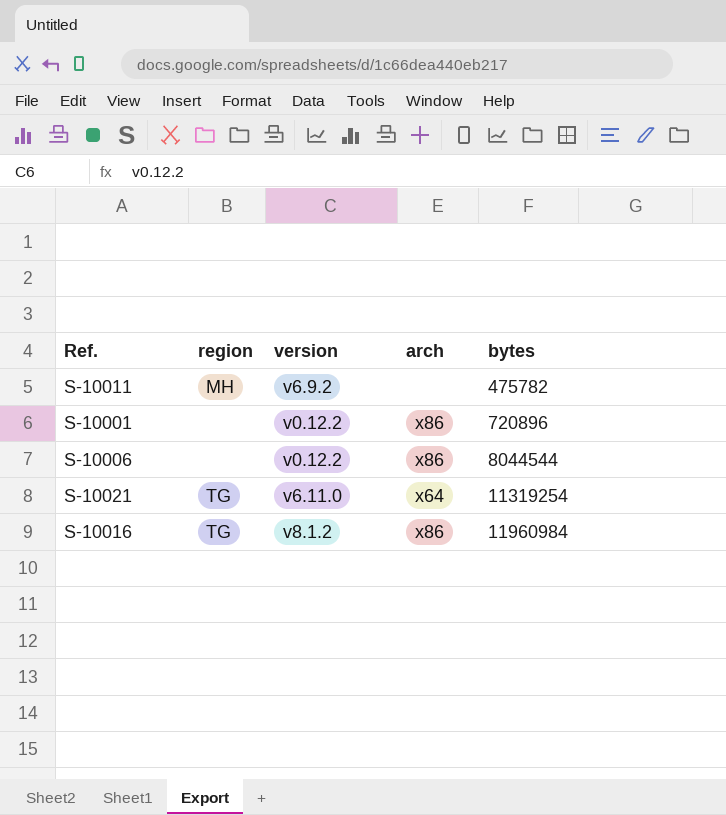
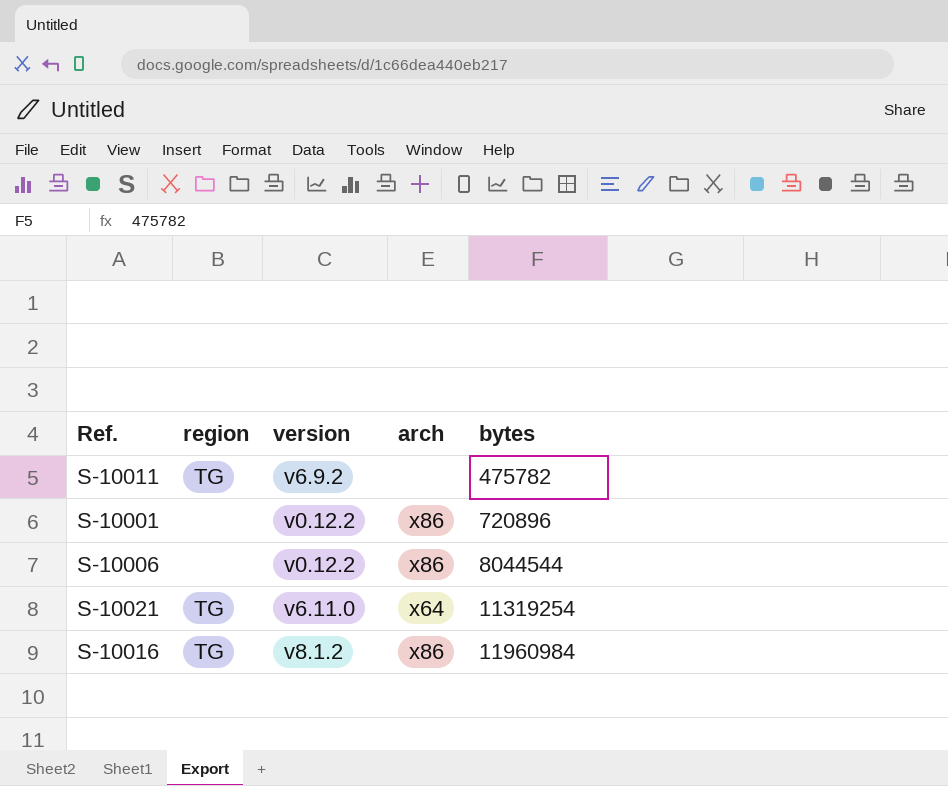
S-10011 | region: MH -> TG

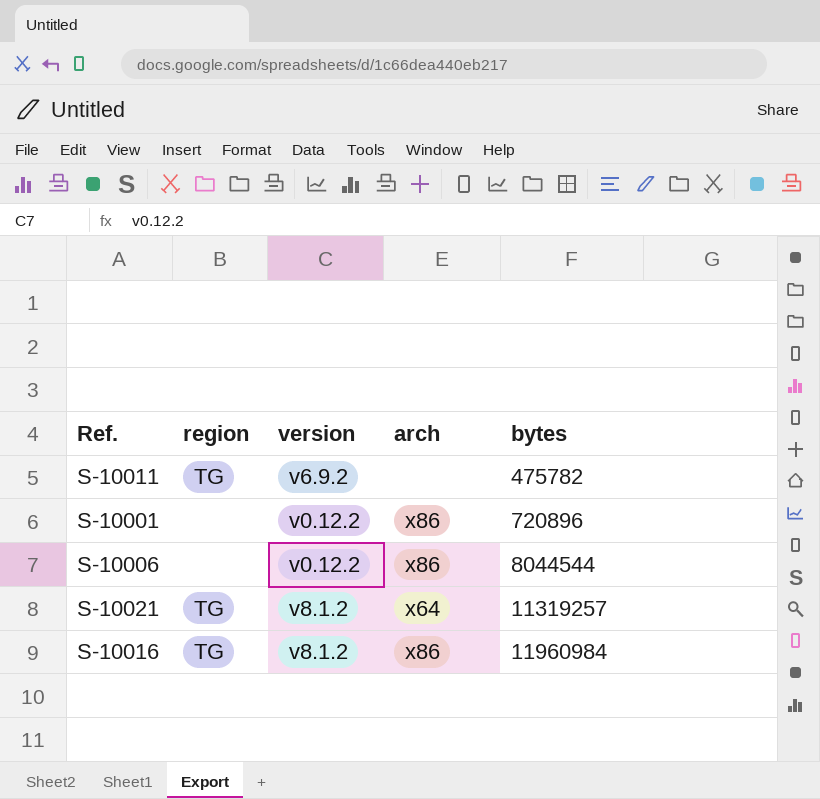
S-10021 | version: v6.11.0 -> v8.1.2
S-10021 | bytes: 11319254 -> 11319257

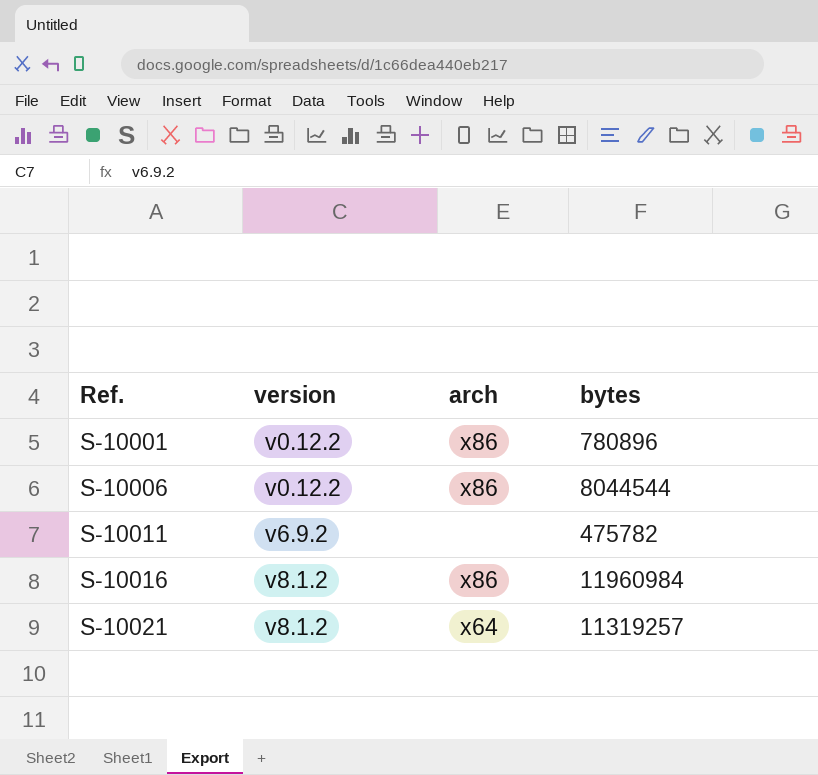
row order: bytes ascending -> Ref. ascending
column region | position: 2 -> none
S-10001 | bytes: 720896 -> 780896

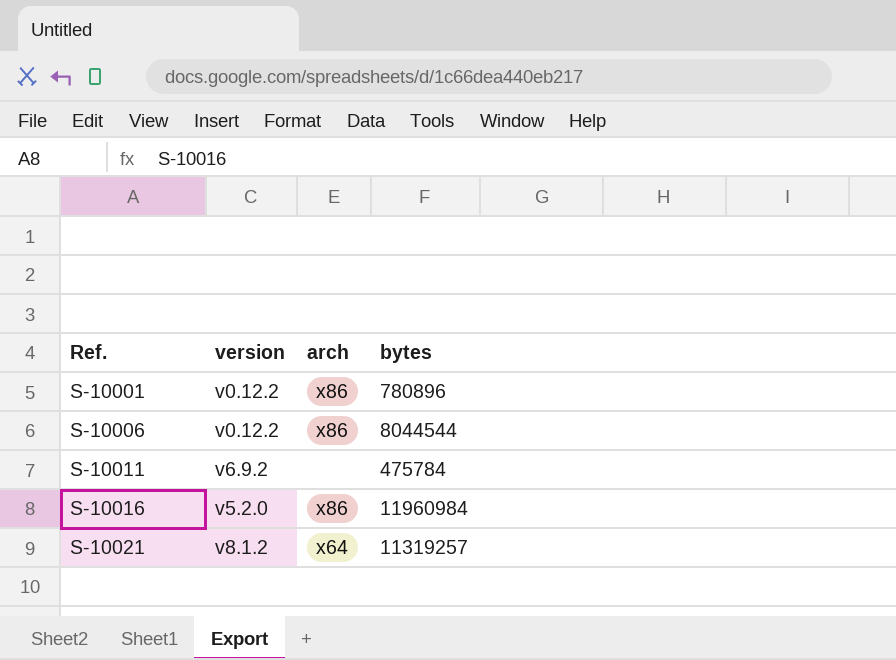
S-10011 | bytes: 475782 -> 475784
S-10016 | version: v8.1.2 -> v5.2.0

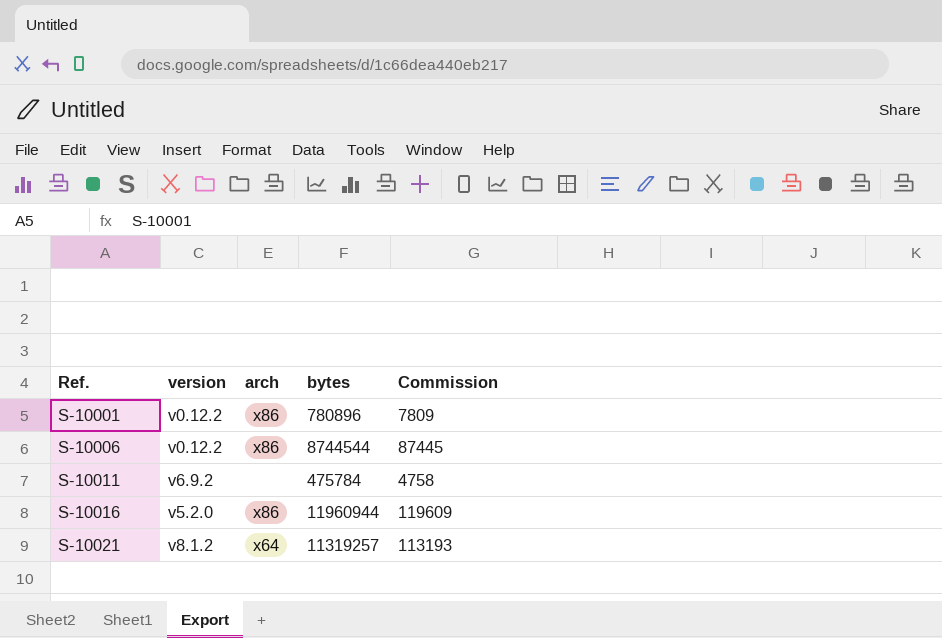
column Commission | formula: none -> [bytes] * 0.01
S-10006 | bytes: 8044544 -> 8744544
S-10016 | bytes: 11960984 -> 11960944

